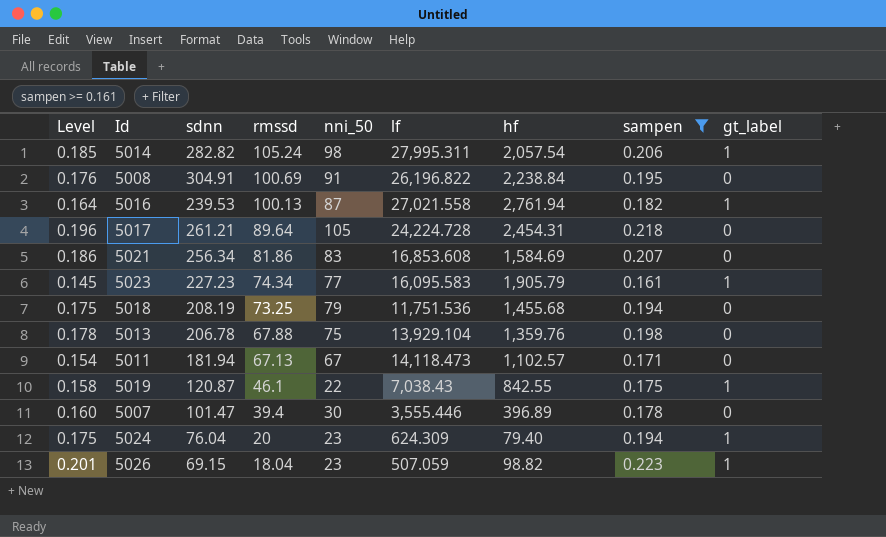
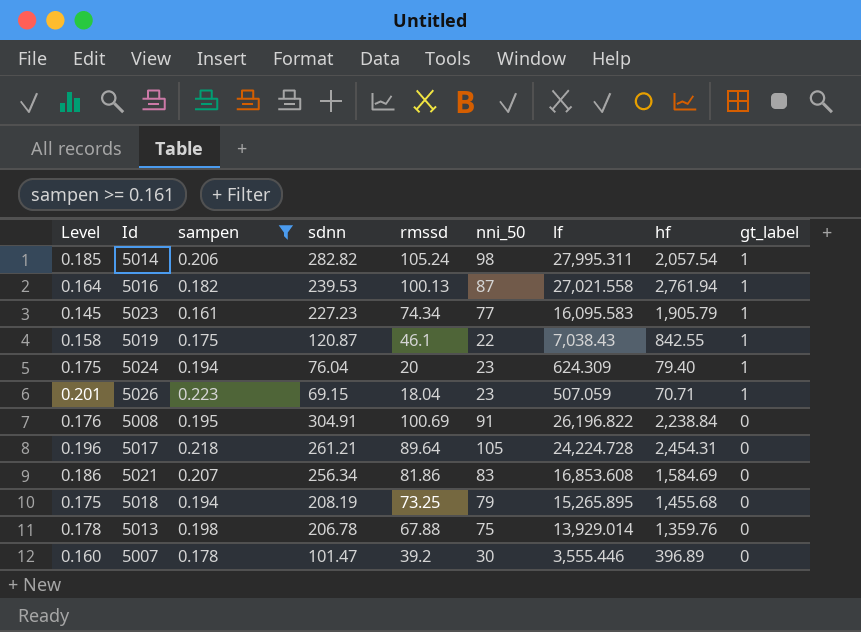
row order: rmssd descending -> gt_label descending
column sampen | position: 8 -> 3
row 5011: 0.154 | 181.94 | 67.13 | 67 | 14,118.473 | 1,102.57 | 0.171 | 0 -> none
5026 | hf: 98.82 -> 70.71
5018 | lf: 11,751.536 -> 15,265.895
5013 | lf: 13,929.104 -> 13,929.014
5007 | rmssd: 39.4 -> 39.2

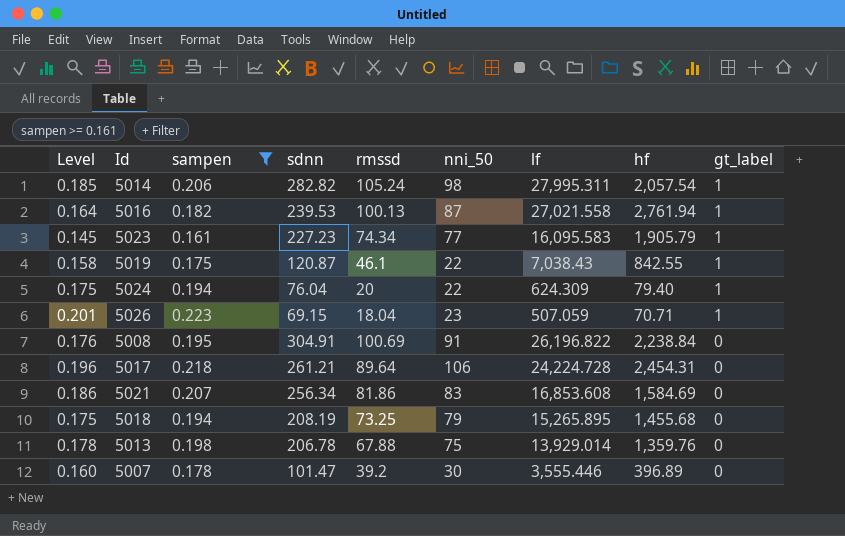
5024 | nni_50: 23 -> 22
5017 | nni_50: 105 -> 106

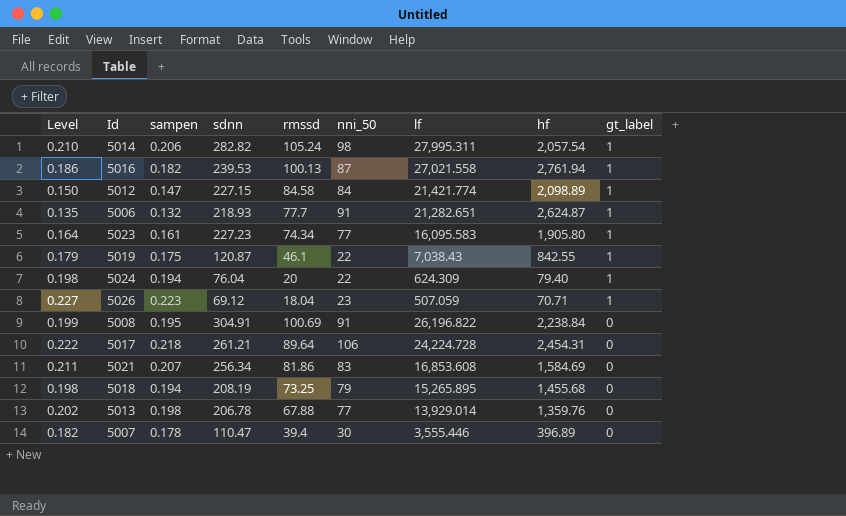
filter: sampen >= 0.161 -> none
column Level | formula: [sampen] * 0.9 -> [sampen] * 1.02
5023 | hf: 1,905.79 -> 1,905.80
5026 | sdnn: 69.15 -> 69.12
5013 | nni_50: 75 -> 77
5007 | sdnn: 101.47 -> 110.47
5007 | rmssd: 39.2 -> 39.4

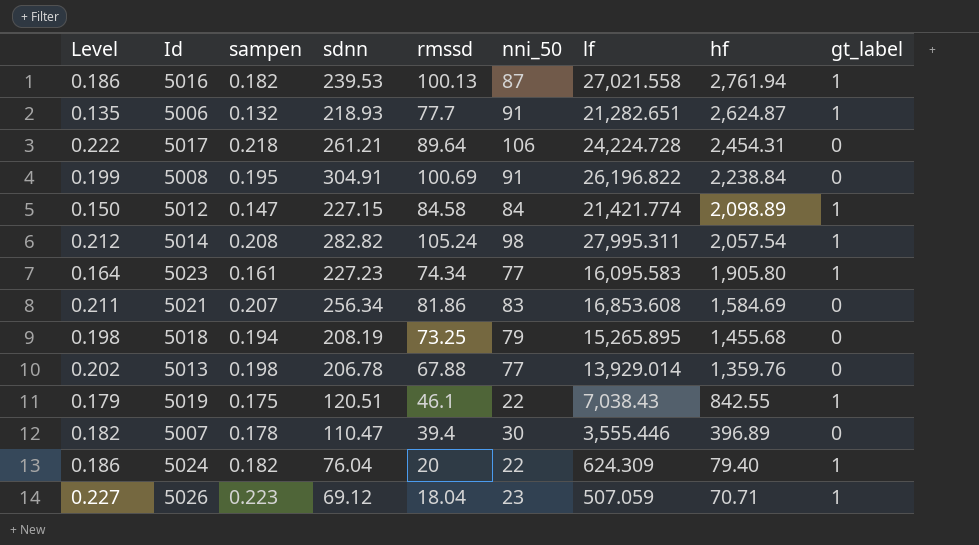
row order: gt_label descending -> hf descending
5014 | Level: 0.210 -> 0.212
5014 | sampen: 0.206 -> 0.208
5019 | sdnn: 120.87 -> 120.51
5024 | Level: 0.198 -> 0.186
5024 | sampen: 0.194 -> 0.182

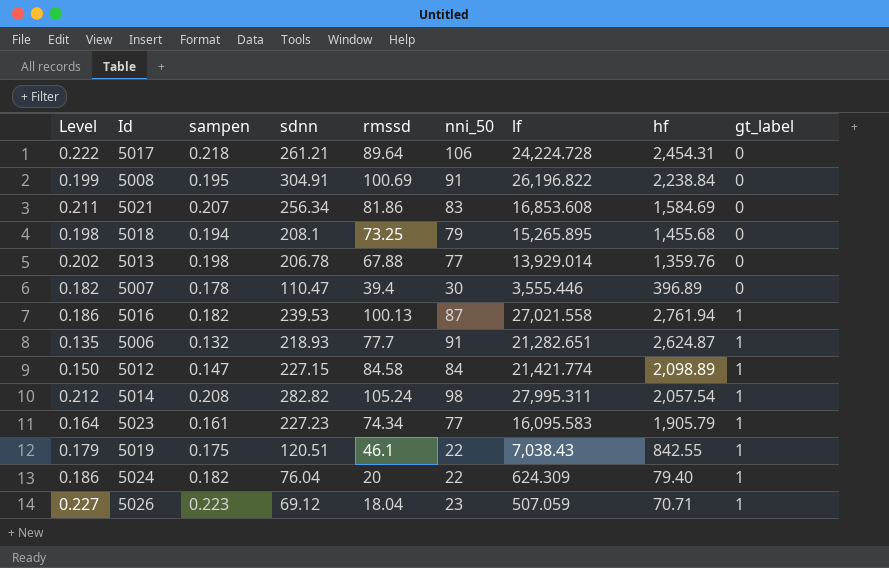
row order: hf descending -> gt_label ascending
5018 | sdnn: 208.19 -> 208.1
5023 | hf: 1,905.80 -> 1,905.79

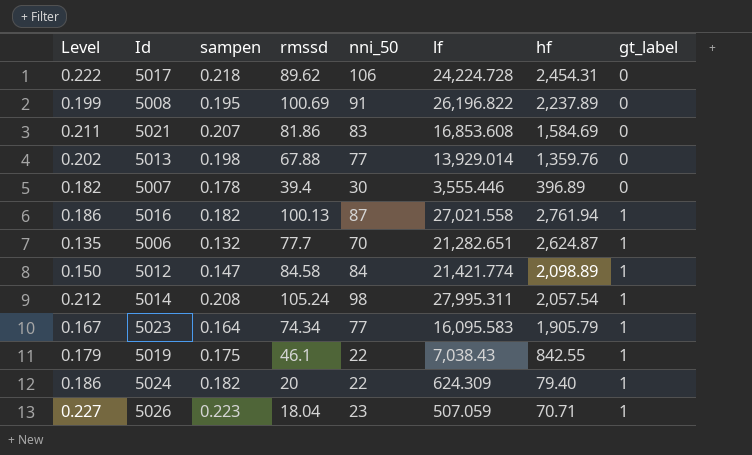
column sdnn | position: 4 -> none
row 5018: 0.198 | 0.194 | 208.1 | 73.25 | 79 | 15,265.895 | 1,455.68 | 0 -> none
5017 | rmssd: 89.64 -> 89.62
5008 | hf: 2,238.84 -> 2,237.89
5006 | nni_50: 91 -> 70
5023 | Level: 0.164 -> 0.167
5023 | sampen: 0.161 -> 0.164

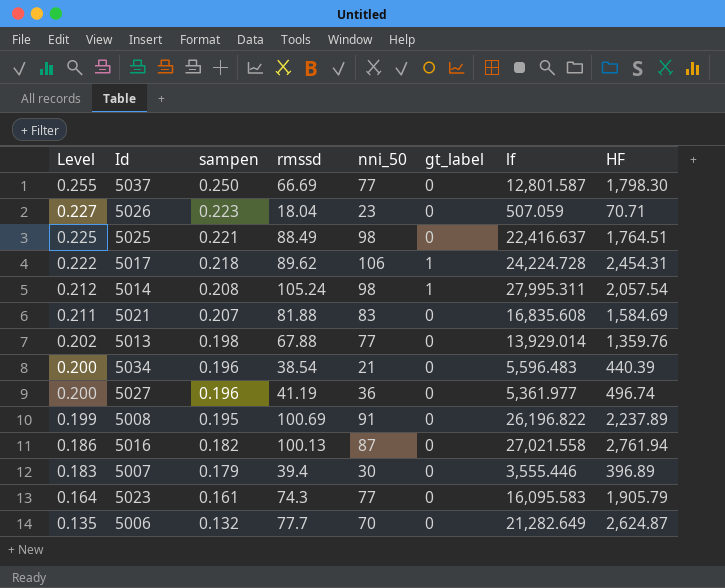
row order: gt_label ascending -> Level descending
column gt_label | position: 8 -> 6
column name: hf -> HF
row 5012: 0.150 | 0.147 | 84.58 | 84 | 21,421.774 | 2,098.89 | 1 -> none
row 5019: 0.179 | 0.175 | 46.1 | 22 | 7,038.43 | 842.55 | 1 -> none
row 5024: 0.186 | 0.182 | 20 | 22 | 624.309 | 79.40 | 1 -> none
row 5037: none -> 0.255 | 0.250 | 66.69 | 77 | 0 | 12,801.587 | 1,798.30
5026 | gt_label: 1 -> 0
row 5025: none -> 0.225 | 0.221 | 88.49 | 98 | 0 | 22,416.637 | 1,764.51
5017 | gt_label: 0 -> 1
5021 | rmssd: 81.86 -> 81.88
5021 | lf: 16,853.608 -> 16,835.608
row 5034: none -> 0.200 | 0.196 | 38.54 | 21 | 0 | 5,596.483 | 440.39
row 5027: none -> 0.200 | 0.196 | 41.19 | 36 | 0 | 5,361.977 | 496.74
5016 | gt_label: 1 -> 0
5007 | Level: 0.182 -> 0.183
5007 | sampen: 0.178 -> 0.179
5023 | Level: 0.167 -> 0.164
5023 | sampen: 0.164 -> 0.161
5023 | rmssd: 74.34 -> 74.3
5023 | gt_label: 1 -> 0
5006 | gt_label: 1 -> 0
5006 | lf: 21,282.651 -> 21,282.649

